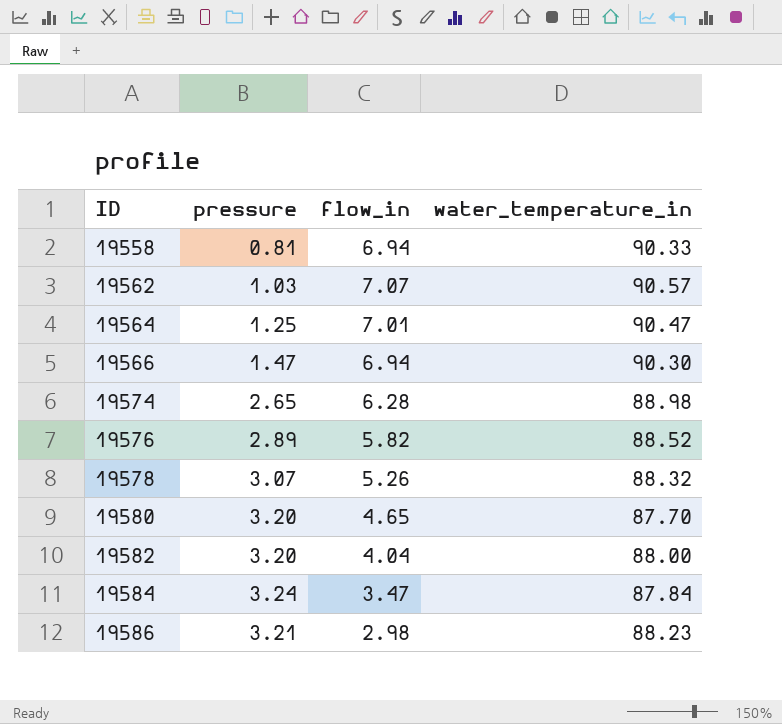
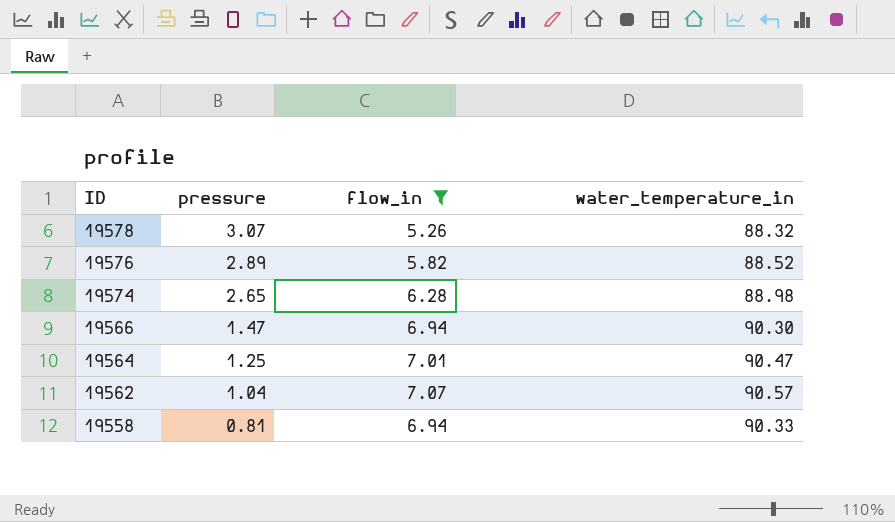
filter: none -> flow_in >= 5.26
row order: ID ascending -> ID descending
19562 | pressure: 1.03 -> 1.04

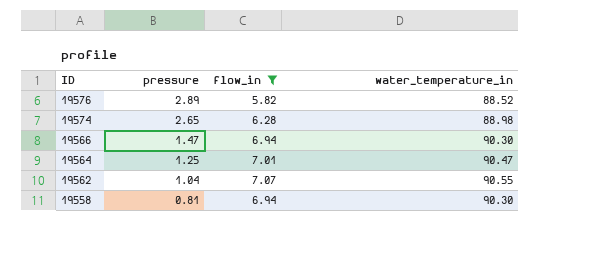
row 19578: 3.07 | 5.26 | 88.32 -> none
19562 | water_temperature_in: 90.57 -> 90.55
19558 | water_temperature_in: 90.33 -> 90.30

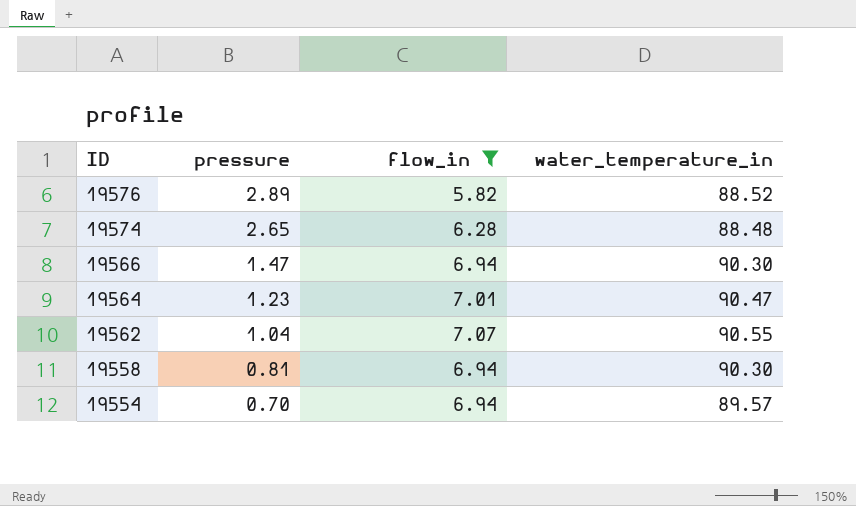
19574 | water_temperature_in: 88.98 -> 88.48
19564 | pressure: 1.25 -> 1.23
row 19554: none -> 0.70 | 6.94 | 89.57

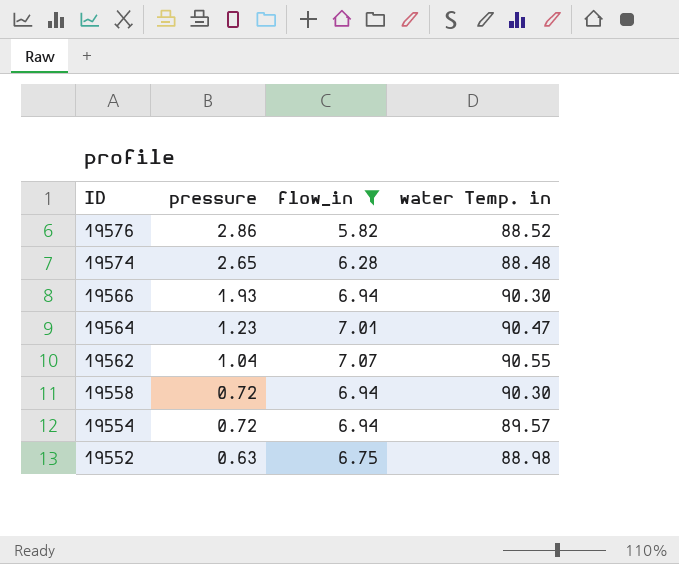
column name: water_temperature_in -> water Temp. in
19576 | pressure: 2.89 -> 2.86
19566 | pressure: 1.47 -> 1.93
19558 | pressure: 0.81 -> 0.72
19554 | pressure: 0.70 -> 0.72
row 19552: none -> 0.63 | 6.75 | 88.98

